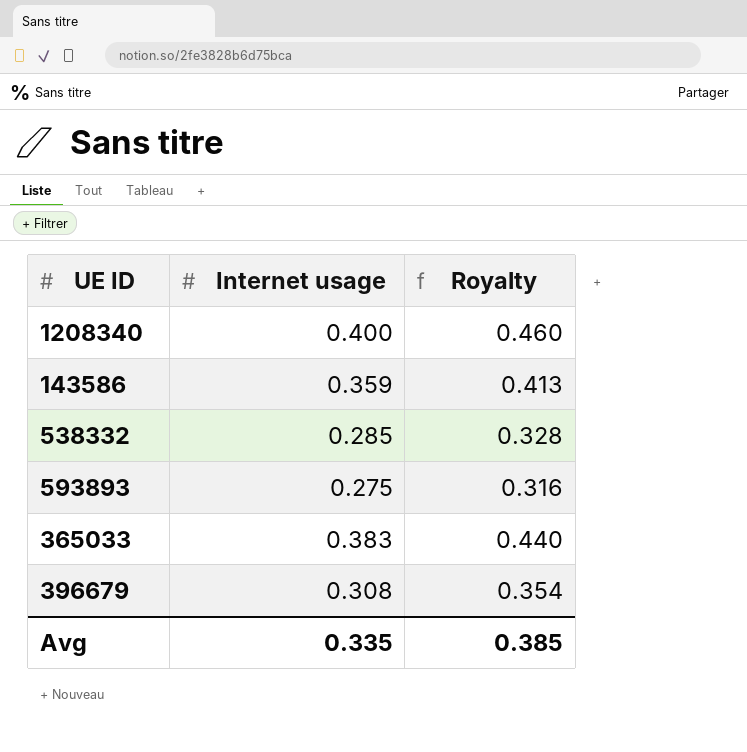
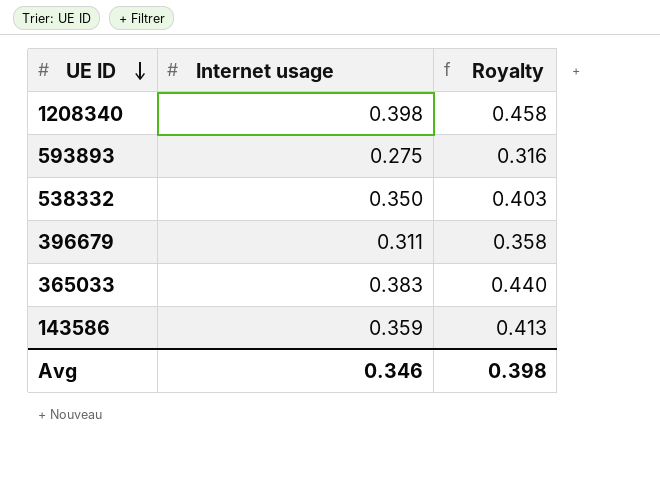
row order: none -> UE ID descending
1208340 | Internet usage: 0.400 -> 0.398
1208340 | Royalty: 0.460 -> 0.458
538332 | Internet usage: 0.285 -> 0.350
538332 | Royalty: 0.328 -> 0.403
396679 | Internet usage: 0.308 -> 0.311
396679 | Royalty: 0.354 -> 0.358
Avg | Internet usage: 0.335 -> 0.346
Avg | Royalty: 0.385 -> 0.398

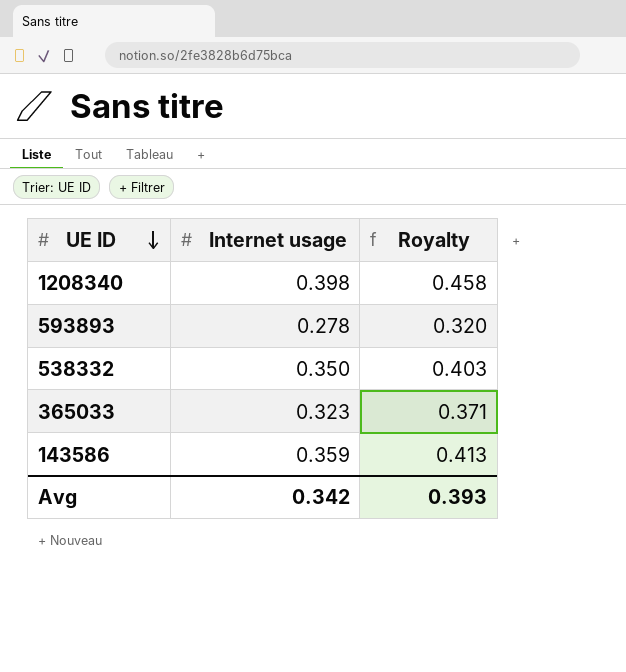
row 396679: 0.311 | 0.358 -> none
593893 | Internet usage: 0.275 -> 0.278
593893 | Royalty: 0.316 -> 0.320
365033 | Internet usage: 0.383 -> 0.323
365033 | Royalty: 0.440 -> 0.371
Avg | Internet usage: 0.346 -> 0.342
Avg | Royalty: 0.398 -> 0.393

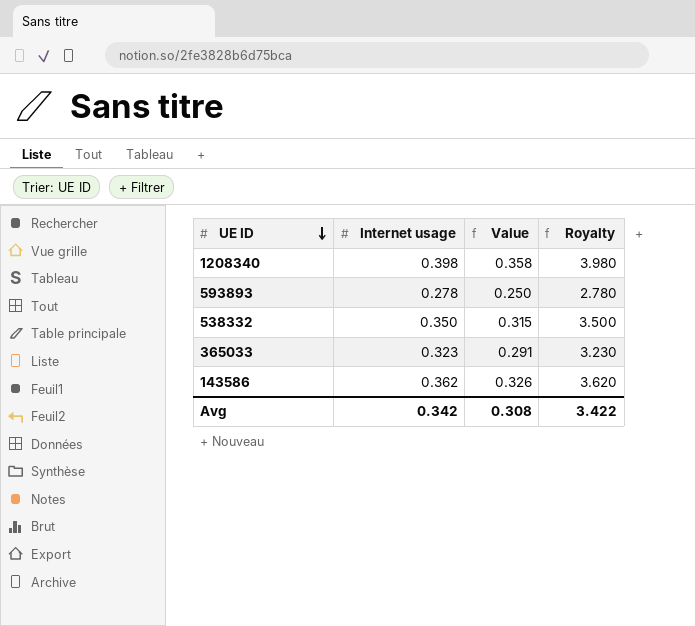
column Value | formula: none -> [Internet usage] * 0.9
column Royalty | formula: [Internet usage] * 1.15 -> [Internet usage] * 10
143586 | Internet usage: 0.359 -> 0.362
Avg | Royalty: 0.393 -> 3.422

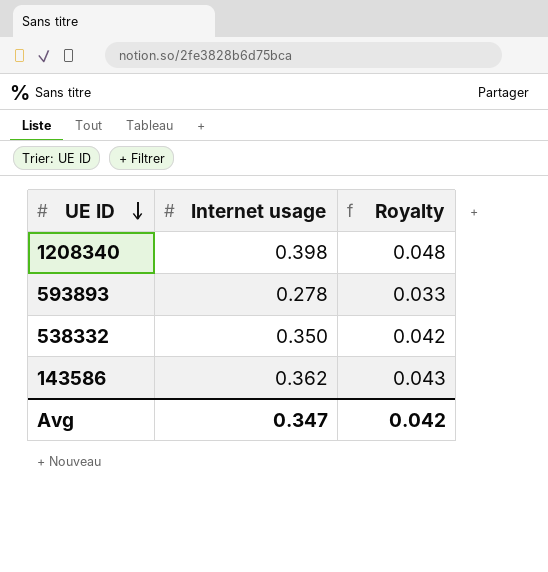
column Value | formula: [Internet usage] * 0.9 -> none
column Royalty | formula: [Internet usage] * 10 -> [Internet usage] * 0.12
row 365033: 0.323 | 0.291 | 3.230 -> none
Avg | Internet usage: 0.342 -> 0.347
Avg | Royalty: 3.422 -> 0.042

